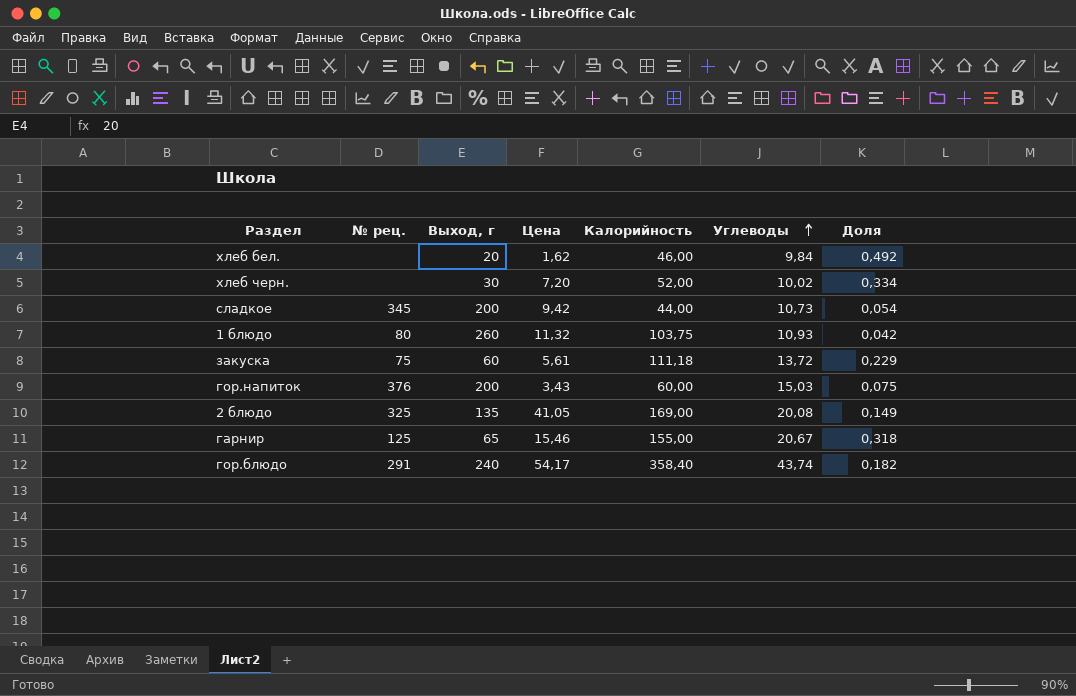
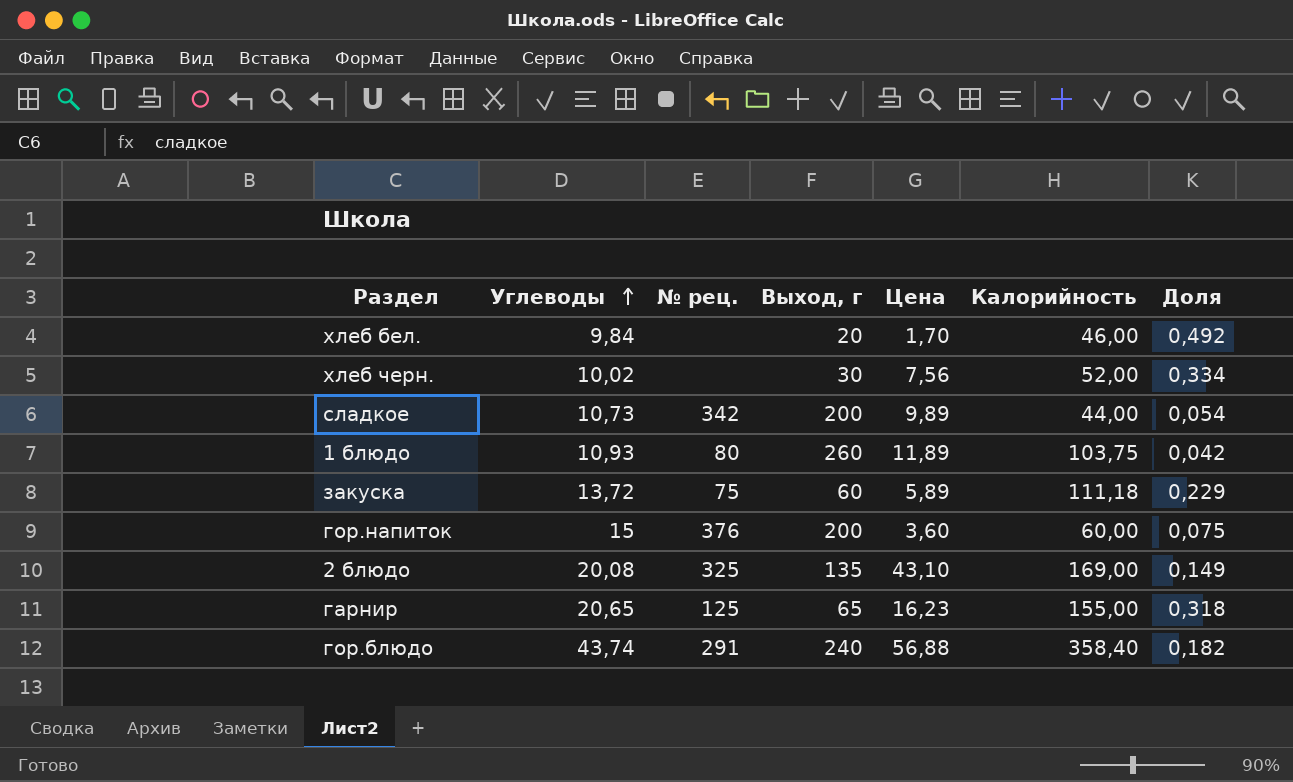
column Углеводы | position: 6 -> 2
хлеб бел. | Цена: 1,62 -> 1,70
хлеб черн. | Цена: 7,20 -> 7,56
сладкое | № рец.: 345 -> 342
сладкое | Цена: 9,42 -> 9,89
1 блюдо | Цена: 11,32 -> 11,89
закуска | Цена: 5,61 -> 5,89
гор.напиток | Углеводы: 15,03 -> 15
гор.напиток | Цена: 3,43 -> 3,60
2 блюдо | Цена: 41,05 -> 43,10
гарнир | Углеводы: 20,67 -> 20,65
гарнир | Цена: 15,46 -> 16,23
гор.блюдо | Цена: 54,17 -> 56,88

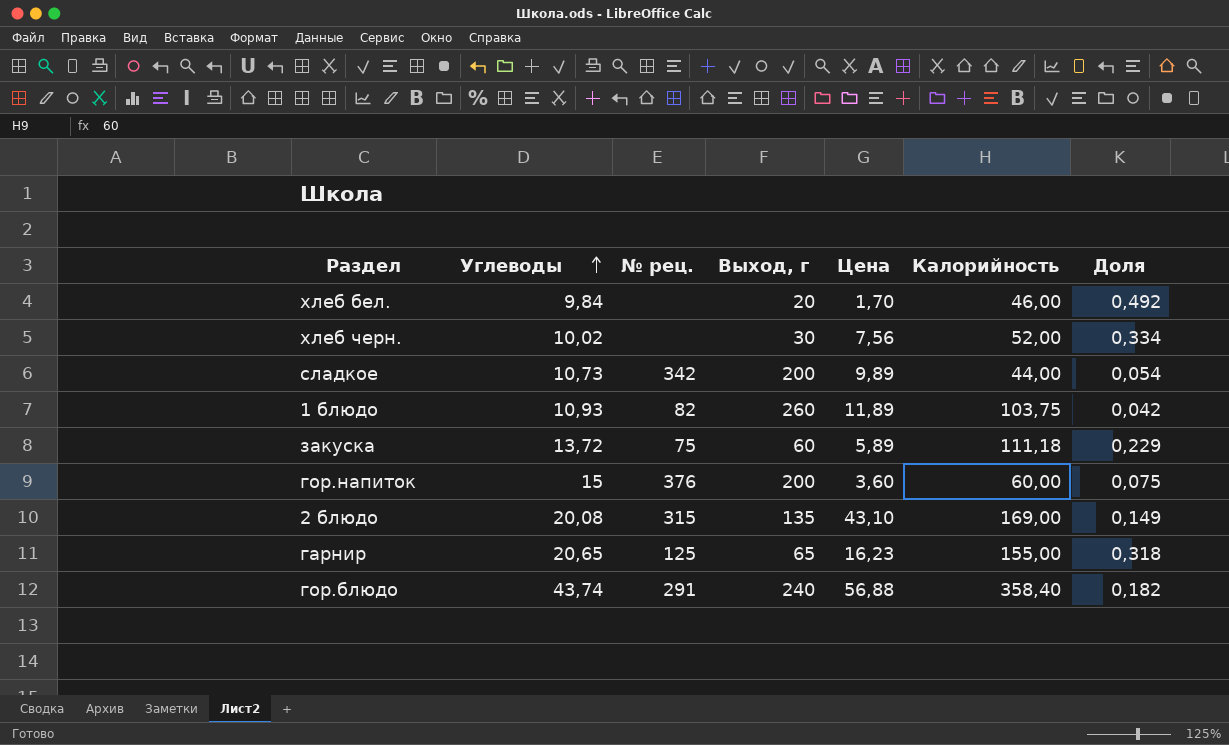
1 блюдо | № рец.: 80 -> 82
2 блюдо | № рец.: 325 -> 315

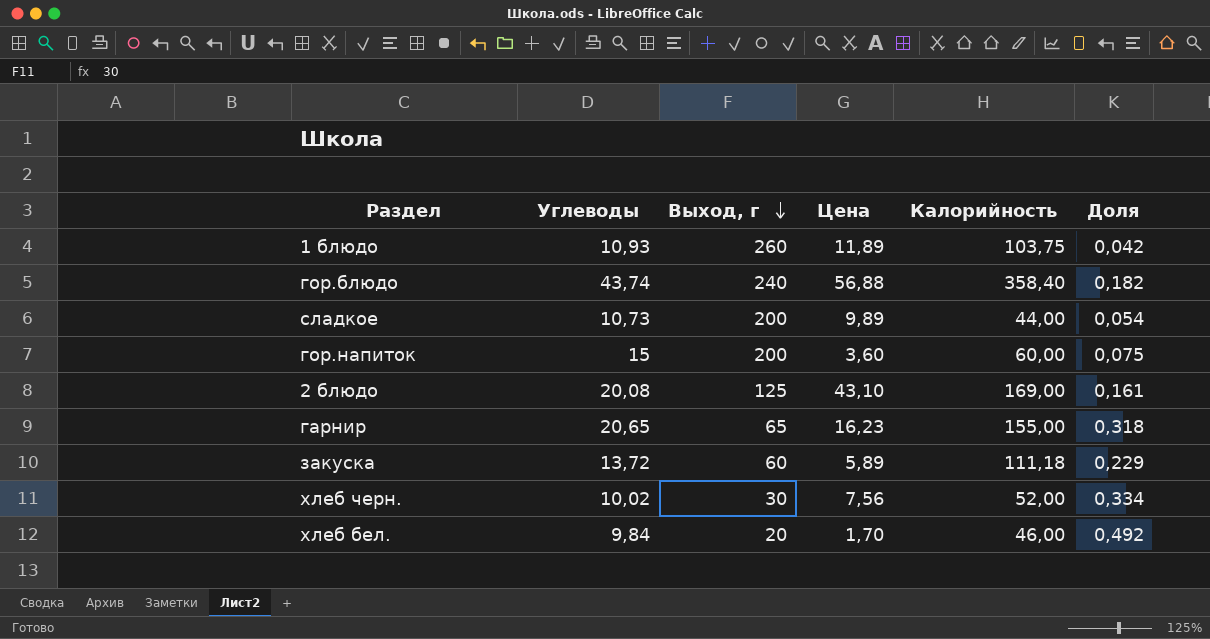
row order: Углеводы ascending -> Выход, г descending
column № рец. | position: 3 -> none
2 блюдо | Выход, г: 135 -> 125
2 блюдо | Доля: 0,149 -> 0,161

